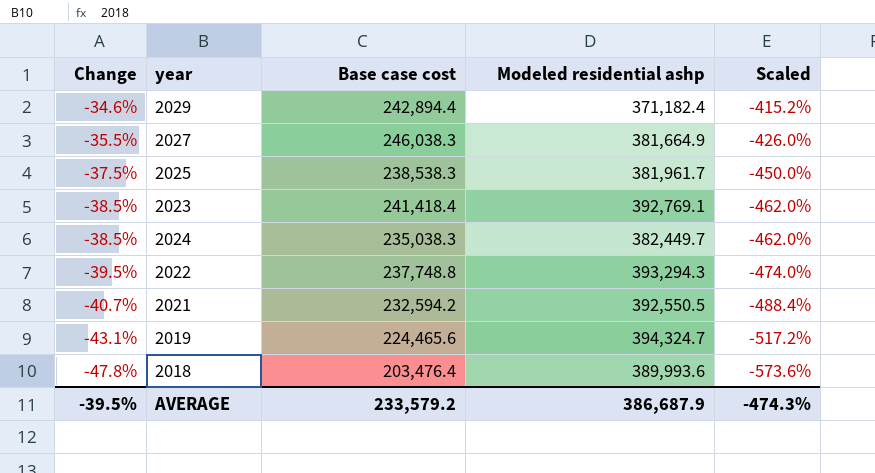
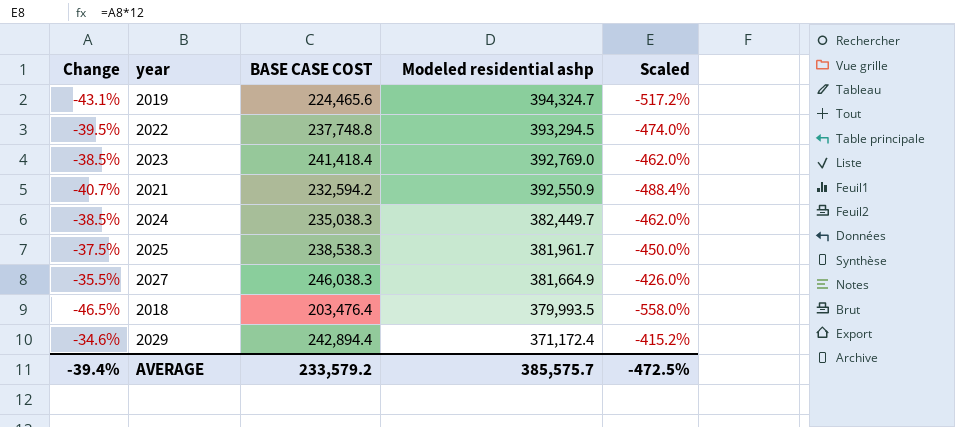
row order: Change descending -> Modeled residential ashp descending
column name: Base case cost -> BASE CASE COST
2022 | Modeled residential ashp: 393,294.3 -> 393,294.5
2023 | Modeled residential ashp: 392,769.1 -> 392,769.0
2021 | Modeled residential ashp: 392,550.5 -> 392,550.9
2018 | Change: -47.8% -> -46.5%
2018 | Modeled residential ashp: 389,993.6 -> 379,993.5
2018 | Scaled: -573.6% -> -558.0%
2029 | Modeled residential ashp: 371,182.4 -> 371,172.4
AVERAGE | Change: -39.5% -> -39.4%
AVERAGE | Modeled residential ashp: 386,687.9 -> 385,575.7
AVERAGE | Scaled: -474.3% -> -472.5%

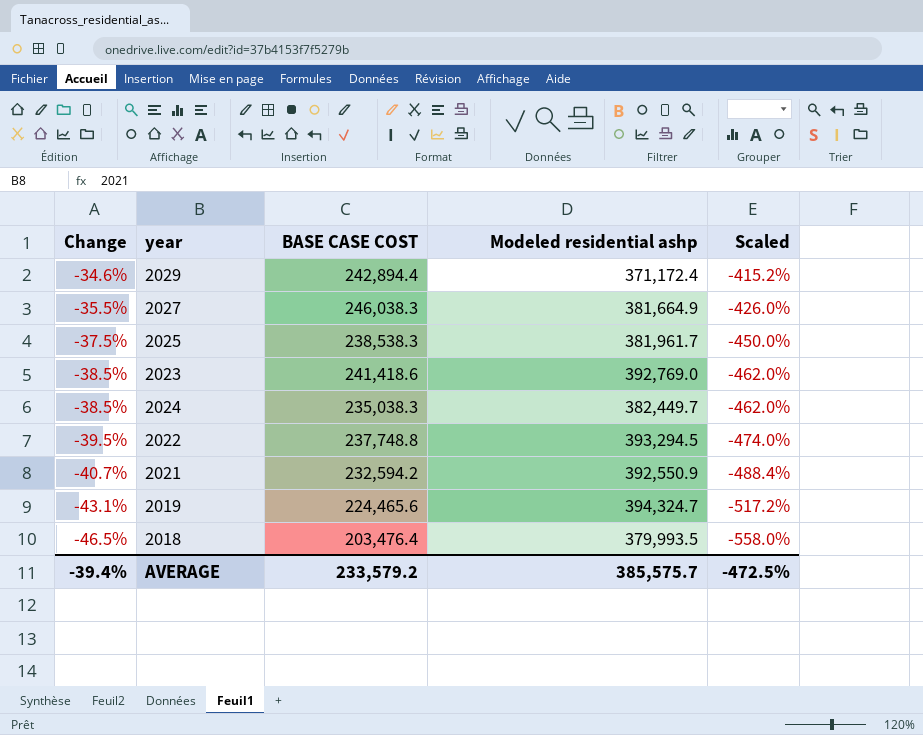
row order: Modeled residential ashp descending -> Change descending
2023 | BASE CASE COST: 241,418.4 -> 241,418.6

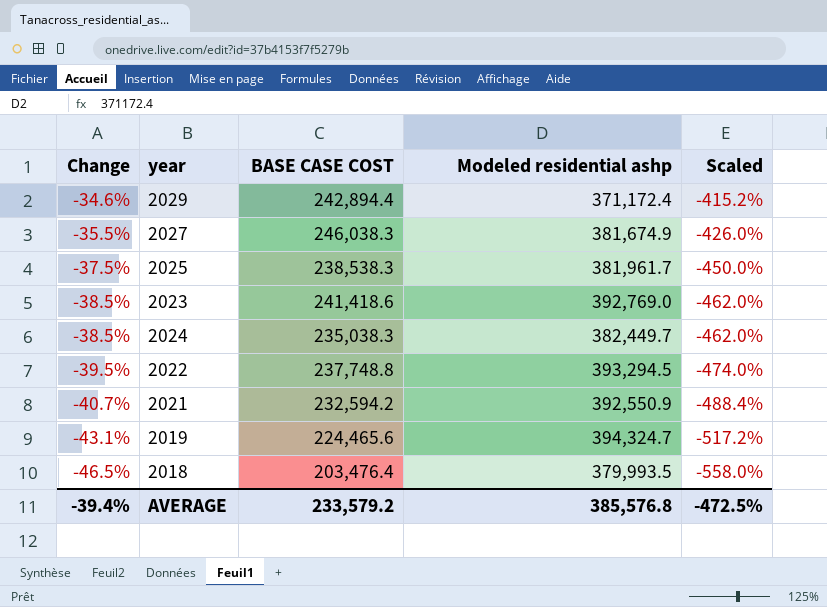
2027 | Modeled residential ashp: 381,664.9 -> 381,674.9
AVERAGE | Modeled residential ashp: 385,575.7 -> 385,576.8

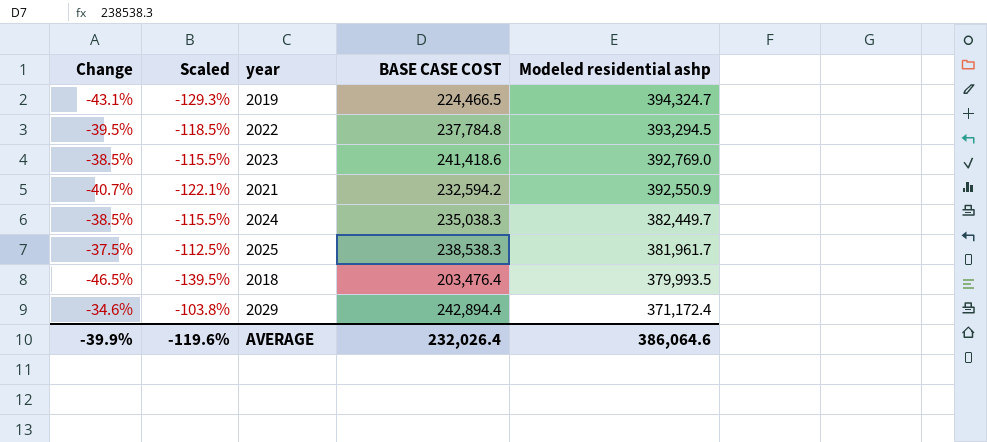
row order: Change descending -> Modeled residential ashp descending
column Scaled | formula: [Change] * 12 -> [Change] * 3
column Scaled | position: 5 -> 2
row 2027: -35.5% | 246,038.3 | 381,674.9 | -426.0% -> none
2019 | BASE CASE COST: 224,465.6 -> 224,466.5
2022 | BASE CASE COST: 237,748.8 -> 237,784.8
AVERAGE | Change: -39.4% -> -39.9%
AVERAGE | Scaled: -472.5% -> -119.6%
AVERAGE | BASE CASE COST: 233,579.2 -> 232,026.4
AVERAGE | Modeled residential ashp: 385,576.8 -> 386,064.6

